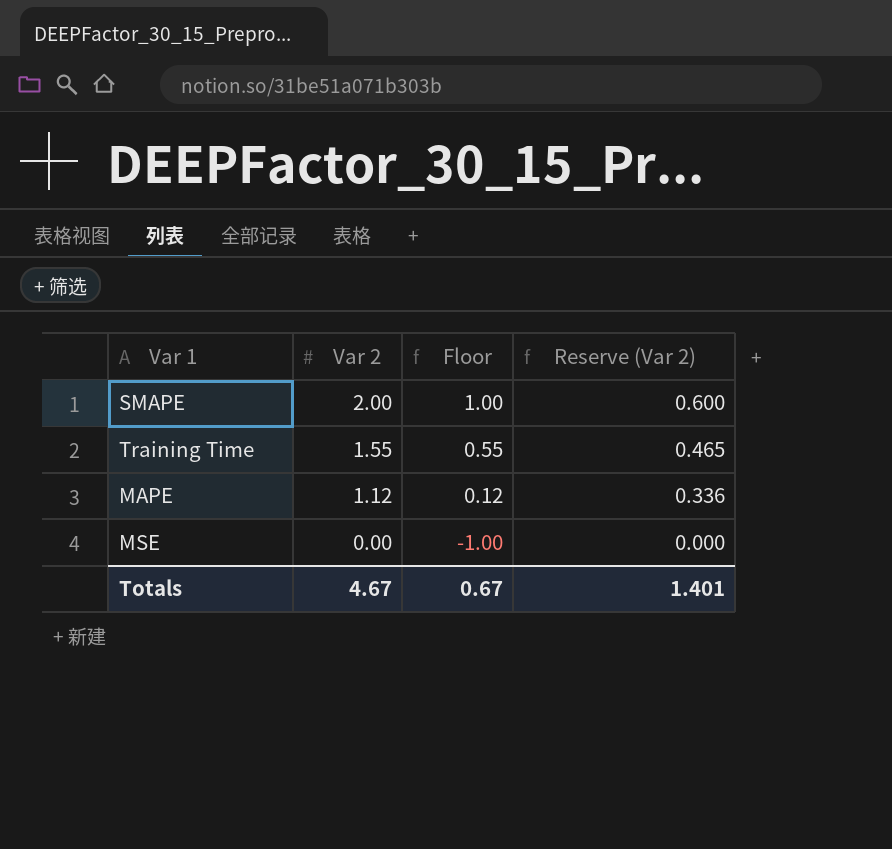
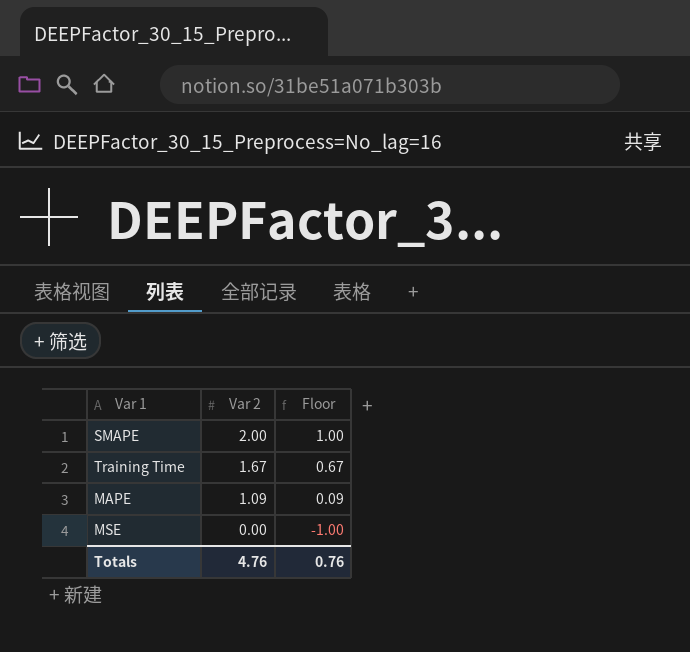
column Reserve (Var 2) | formula: [Var 2] * 0.3 -> none
Training Time | Var 2: 1.55 -> 1.67
Training Time | Floor: 0.55 -> 0.67
MAPE | Var 2: 1.12 -> 1.09
MAPE | Floor: 0.12 -> 0.09
Totals | Var 2: 4.67 -> 4.76
Totals | Floor: 0.67 -> 0.76

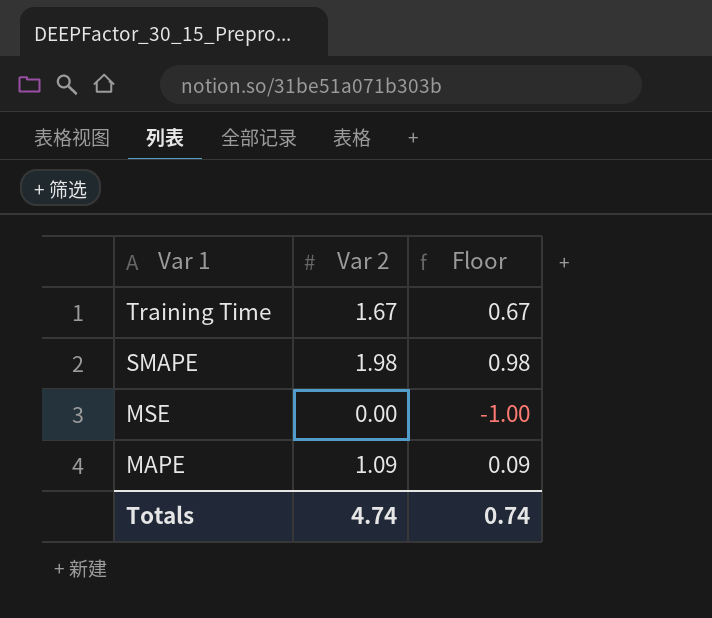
row order: Var 2 descending -> Var 1 descending
SMAPE | Var 2: 2.00 -> 1.98
SMAPE | Floor: 1.00 -> 0.98
Totals | Var 2: 4.76 -> 4.74
Totals | Floor: 0.76 -> 0.74

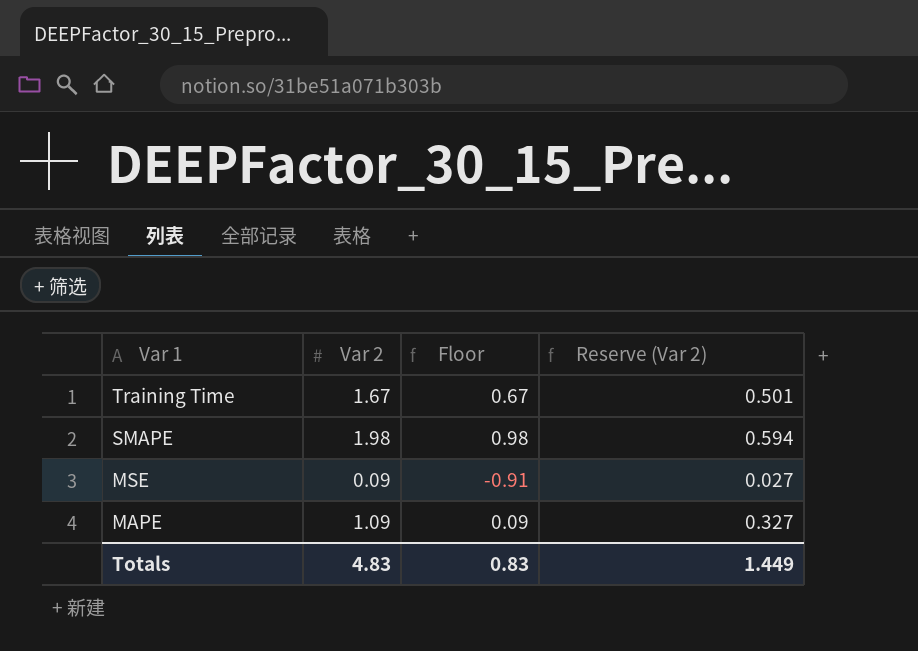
column Reserve (Var 2) | formula: none -> [Var 2] * 0.3
MSE | Var 2: 0.00 -> 0.09
MSE | Floor: -1.00 -> -0.91
Totals | Var 2: 4.74 -> 4.83
Totals | Floor: 0.74 -> 0.83

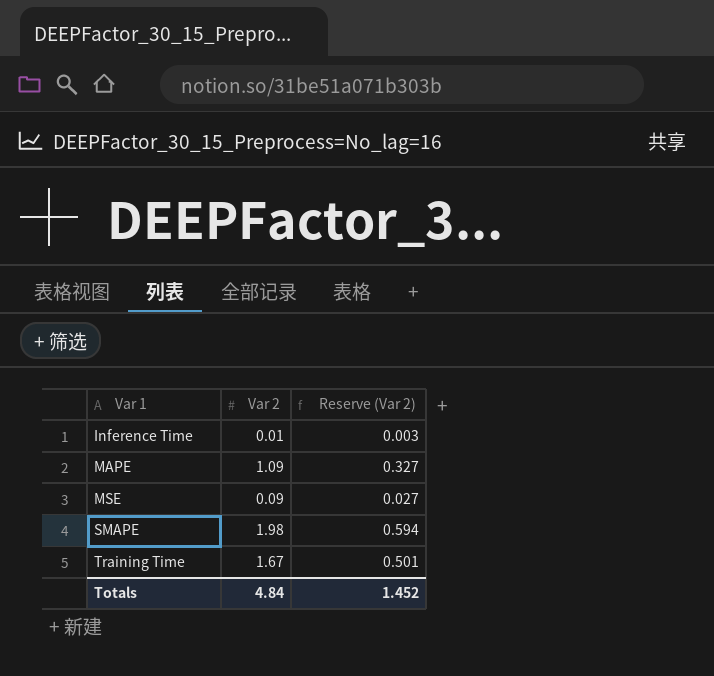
row order: Var 1 descending -> Var 1 ascending
column Floor | formula: [Var 2] - 1 -> none
row Inference Time: none -> 0.01 | 0.003
Totals | Var 2: 4.83 -> 4.84
Totals | Reserve (Var 2): 1.449 -> 1.452

